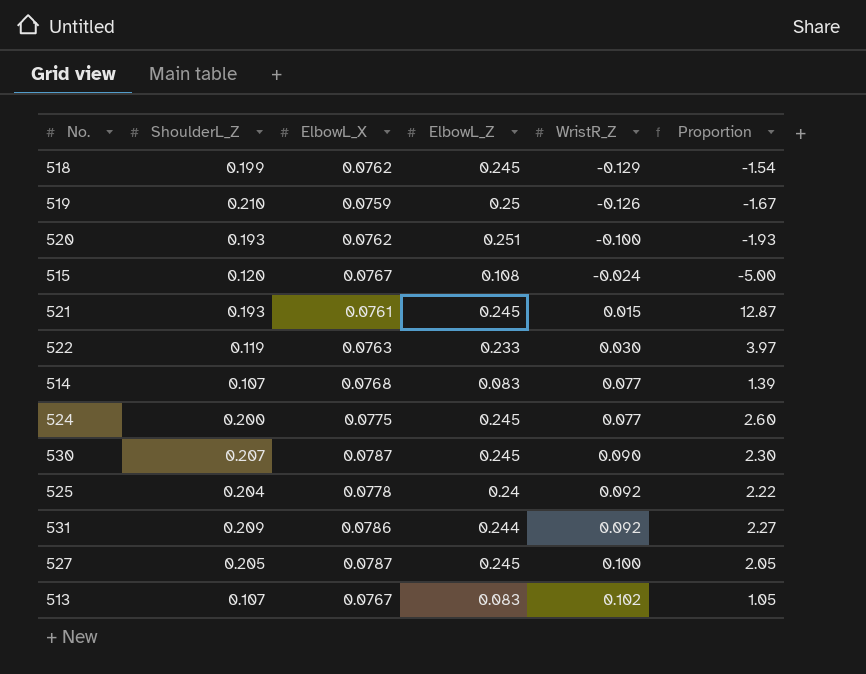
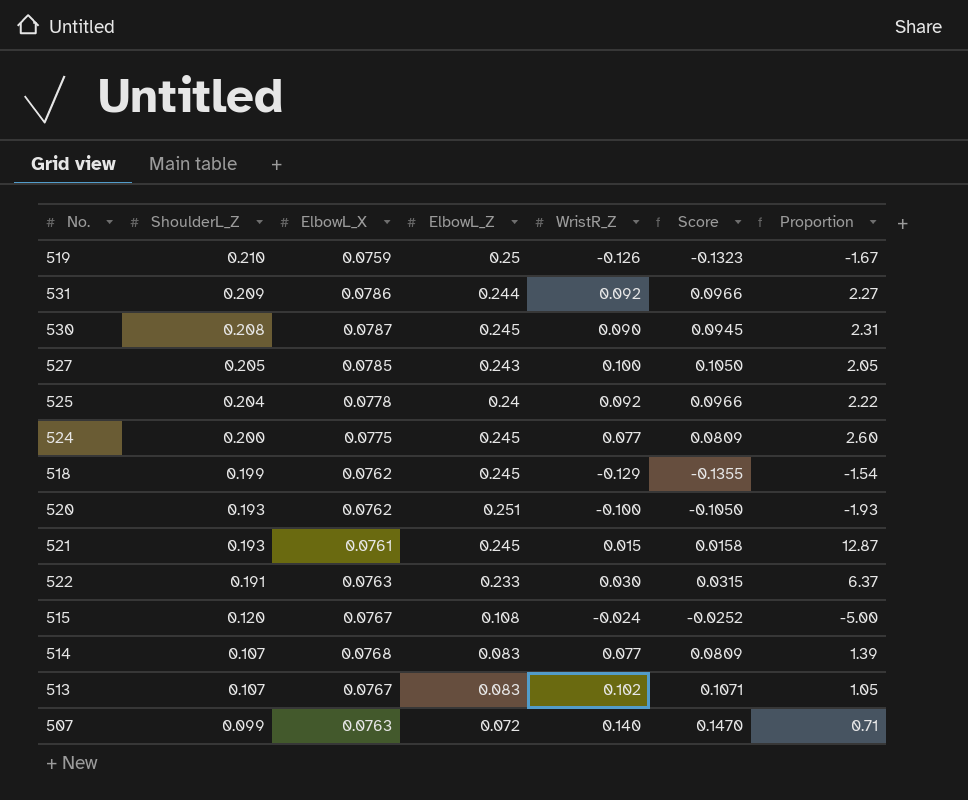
row order: WristR_Z ascending -> ShoulderL_Z descending
column Score | formula: none -> [WristR_Z] * 1.05
530 | ShoulderL_Z: 0.207 -> 0.208
530 | Proportion: 2.30 -> 2.31
527 | ElbowL_X: 0.0787 -> 0.0785
527 | ElbowL_Z: 0.245 -> 0.243
522 | ShoulderL_Z: 0.119 -> 0.191
522 | Proportion: 3.97 -> 6.37
row 507: none -> 0.099 | 0.0763 | 0.072 | 0.140 | 0.1470 | 0.71

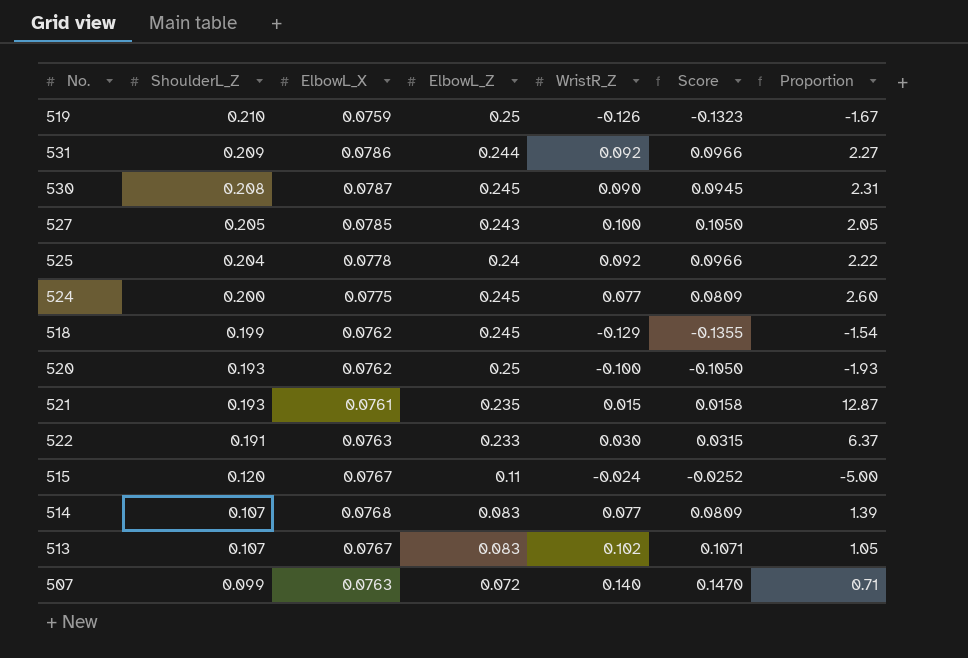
520 | ElbowL_Z: 0.251 -> 0.25
521 | ElbowL_Z: 0.245 -> 0.235
515 | ElbowL_Z: 0.108 -> 0.11

